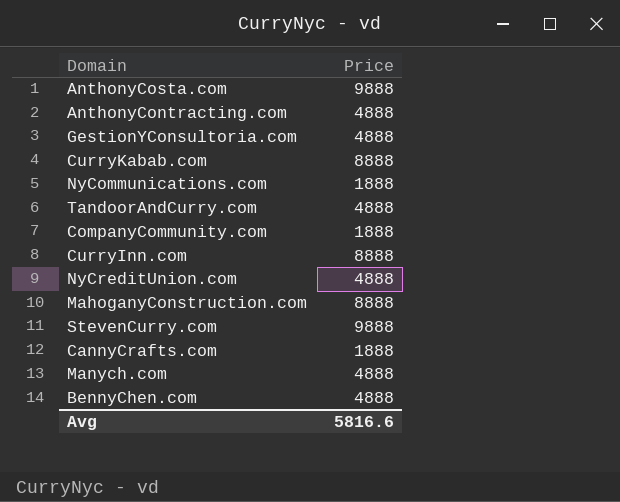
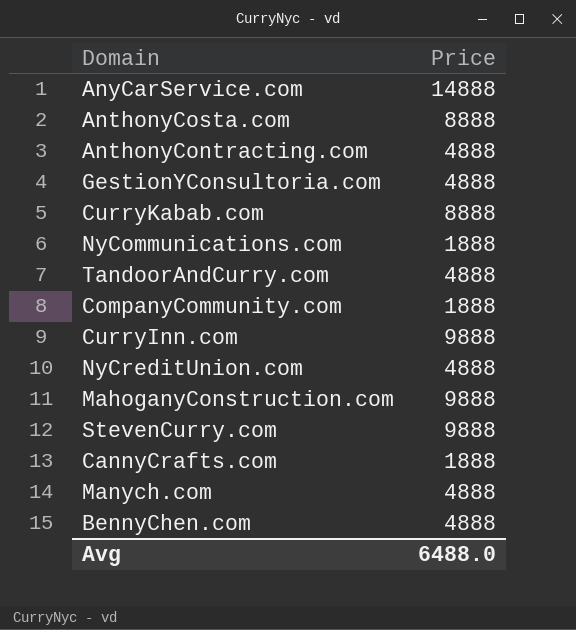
row AnyCarService.com: none -> 14888
AnthonyCosta.com | Price: 9888 -> 8888
CurryInn.com | Price: 8888 -> 9888
MahoganyConstruction.com | Price: 8888 -> 9888
Avg | Price: 5816.6 -> 6488.0

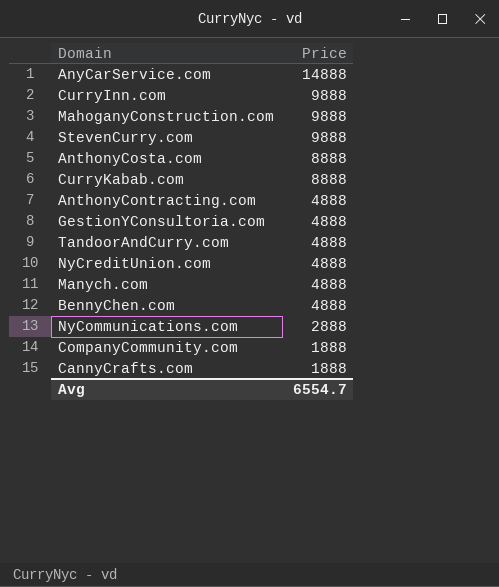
row order: none -> Price descending
NyCommunications.com | Price: 1888 -> 2888
Avg | Price: 6488.0 -> 6554.7

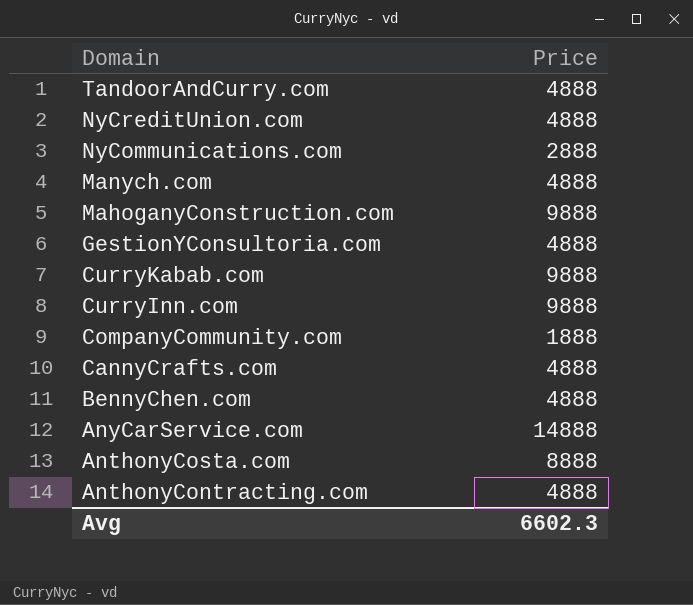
row order: Price descending -> Domain descending
row StevenCurry.com: 9888 -> none
CurryKabab.com | Price: 8888 -> 9888
CannyCrafts.com | Price: 1888 -> 4888
Avg | Price: 6554.7 -> 6602.3

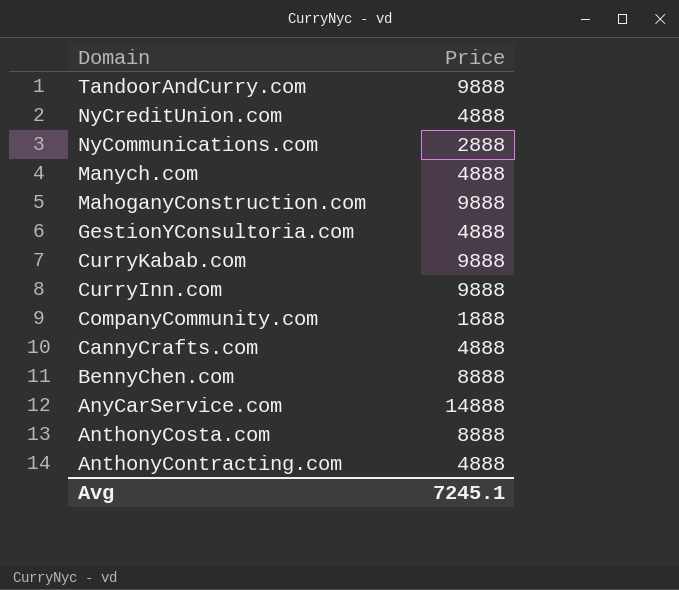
TandoorAndCurry.com | Price: 4888 -> 9888
BennyChen.com | Price: 4888 -> 8888
Avg | Price: 6602.3 -> 7245.1

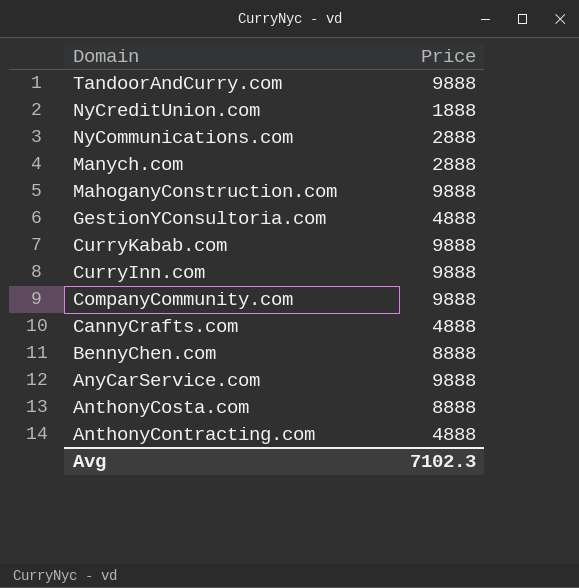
NyCreditUnion.com | Price: 4888 -> 1888
Manych.com | Price: 4888 -> 2888
CompanyCommunity.com | Price: 1888 -> 9888
AnyCarService.com | Price: 14888 -> 9888
Avg | Price: 7245.1 -> 7102.3

